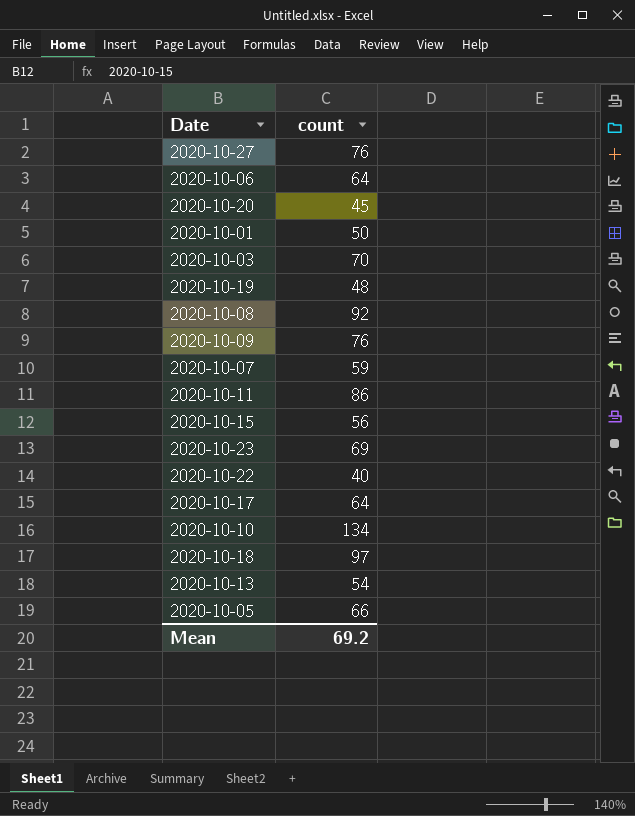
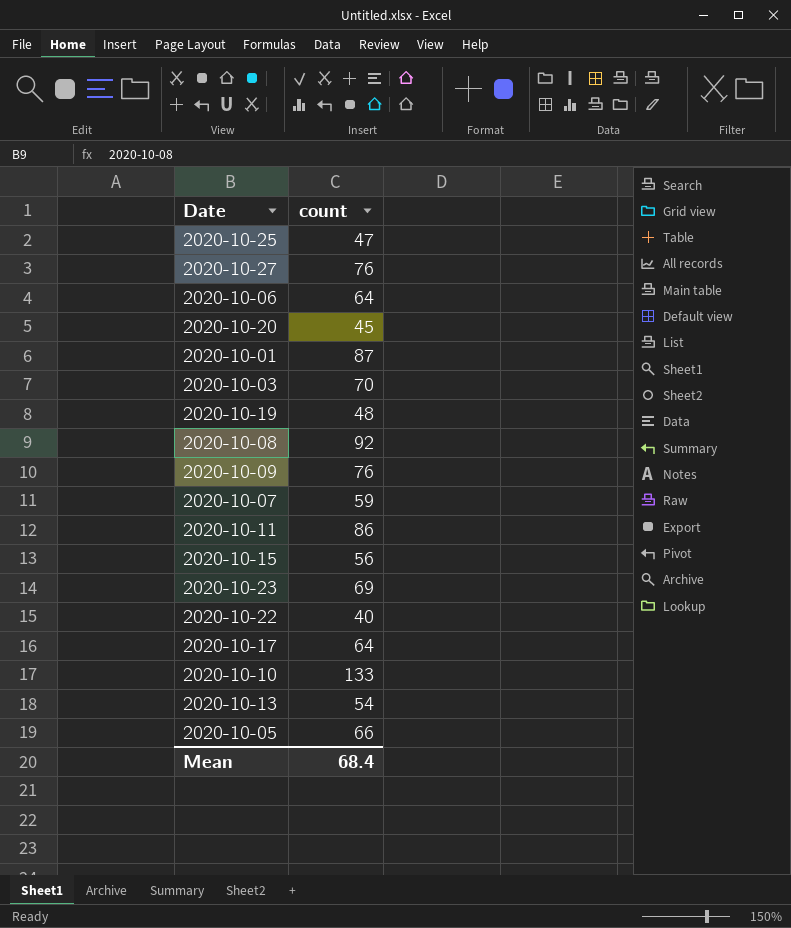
row 2020-10-18: 97 -> none
row 2020-10-25: none -> 47
2020-10-01 | count: 50 -> 87
2020-10-10 | count: 134 -> 133
Mean | count: 69.2 -> 68.4

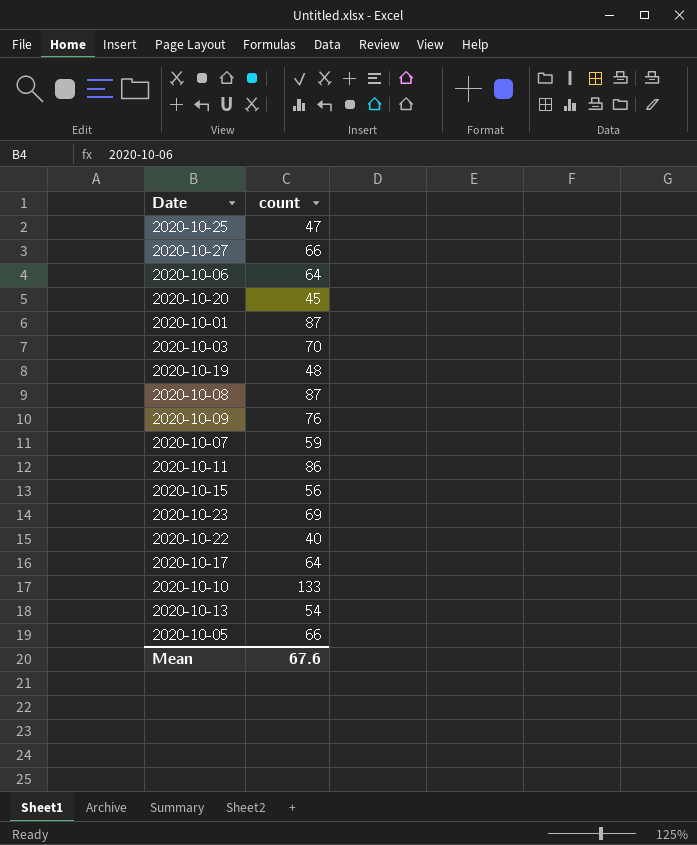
2020-10-27 | count: 76 -> 66
2020-10-08 | count: 92 -> 87
Mean | count: 68.4 -> 67.6

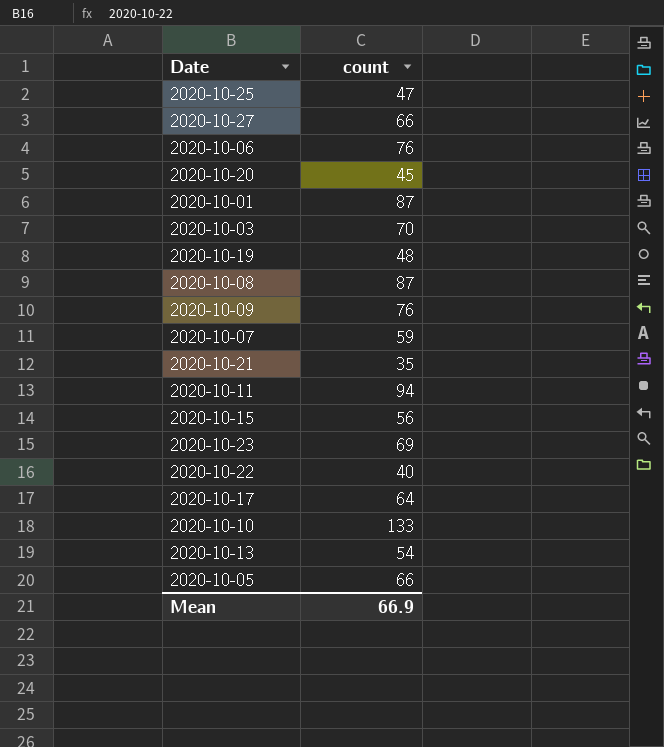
2020-10-06 | count: 64 -> 76
row 2020-10-21: none -> 35
2020-10-11 | count: 86 -> 94
Mean | count: 67.6 -> 66.9

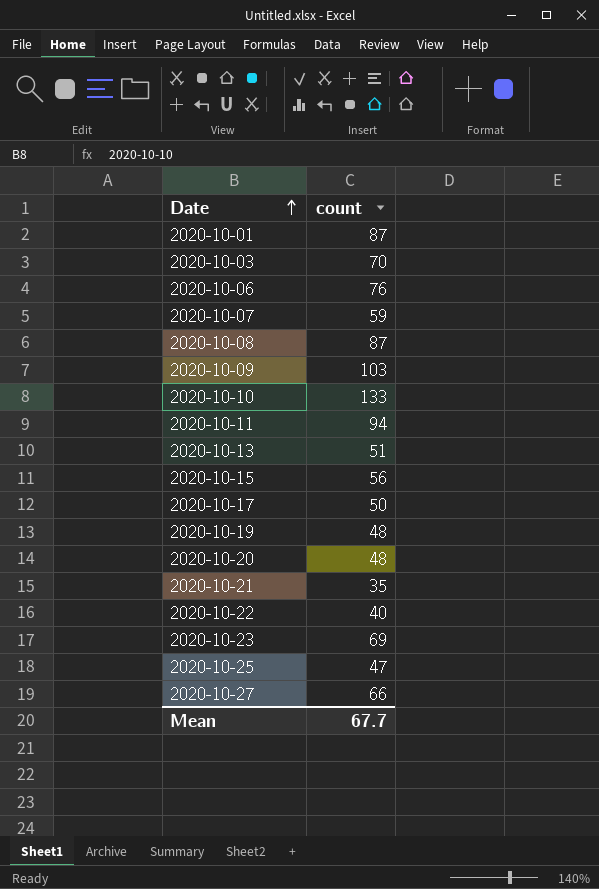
row order: none -> Date ascending
row 2020-10-05: 66 -> none
2020-10-09 | count: 76 -> 103
2020-10-13 | count: 54 -> 51
2020-10-17 | count: 64 -> 50
2020-10-20 | count: 45 -> 48
Mean | count: 66.9 -> 67.7

